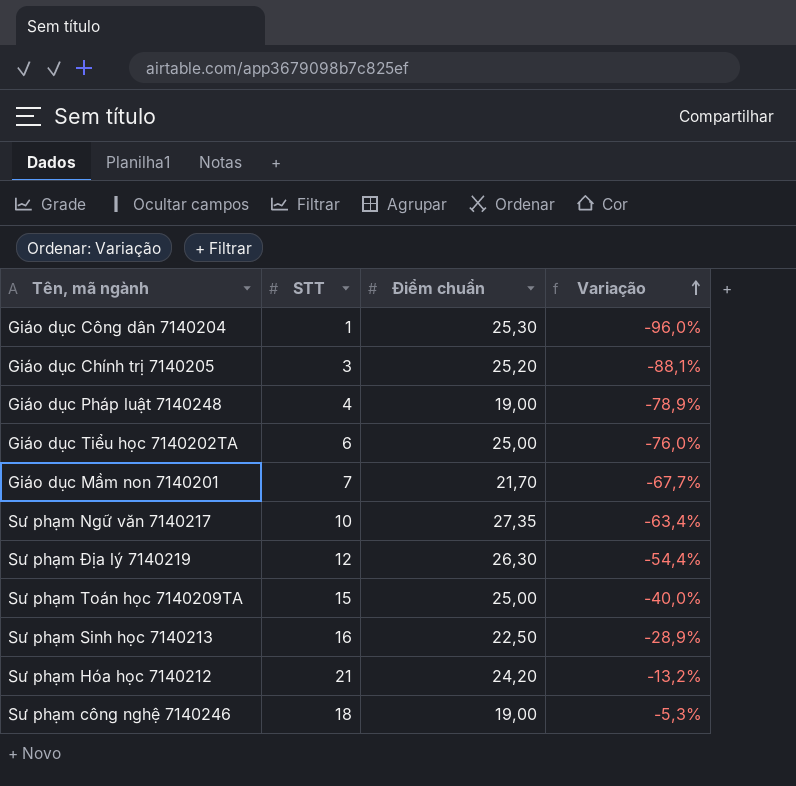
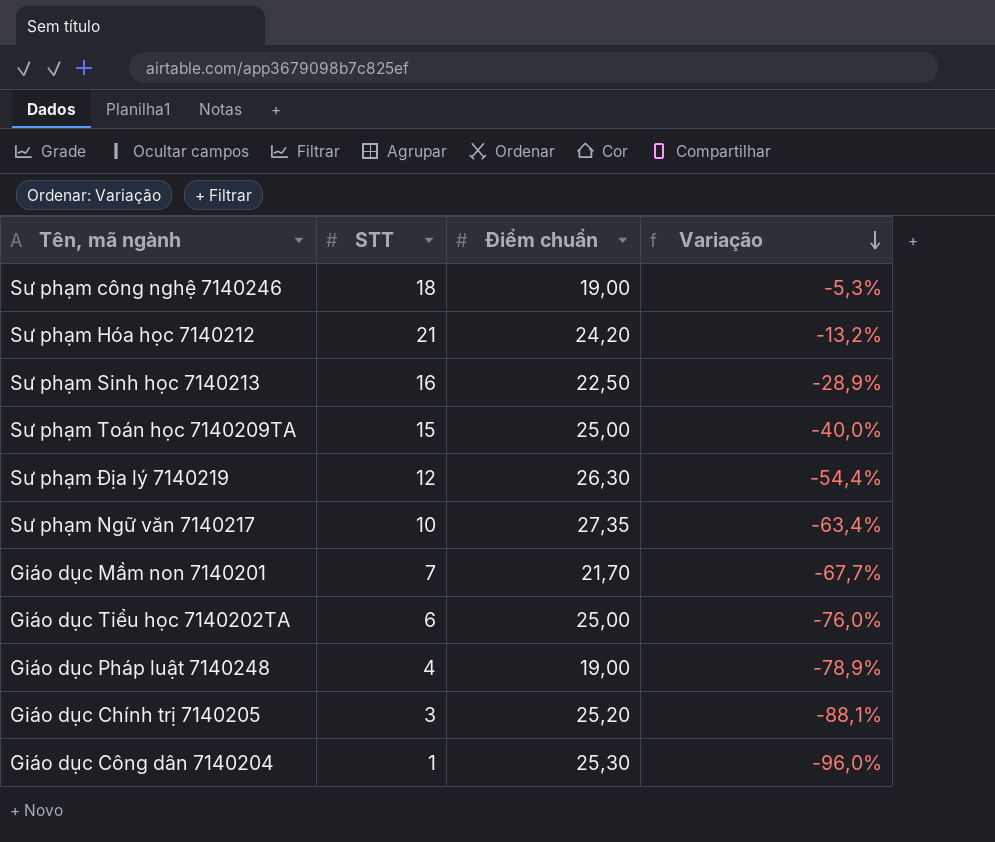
row order: Variação ascending -> Variação descending

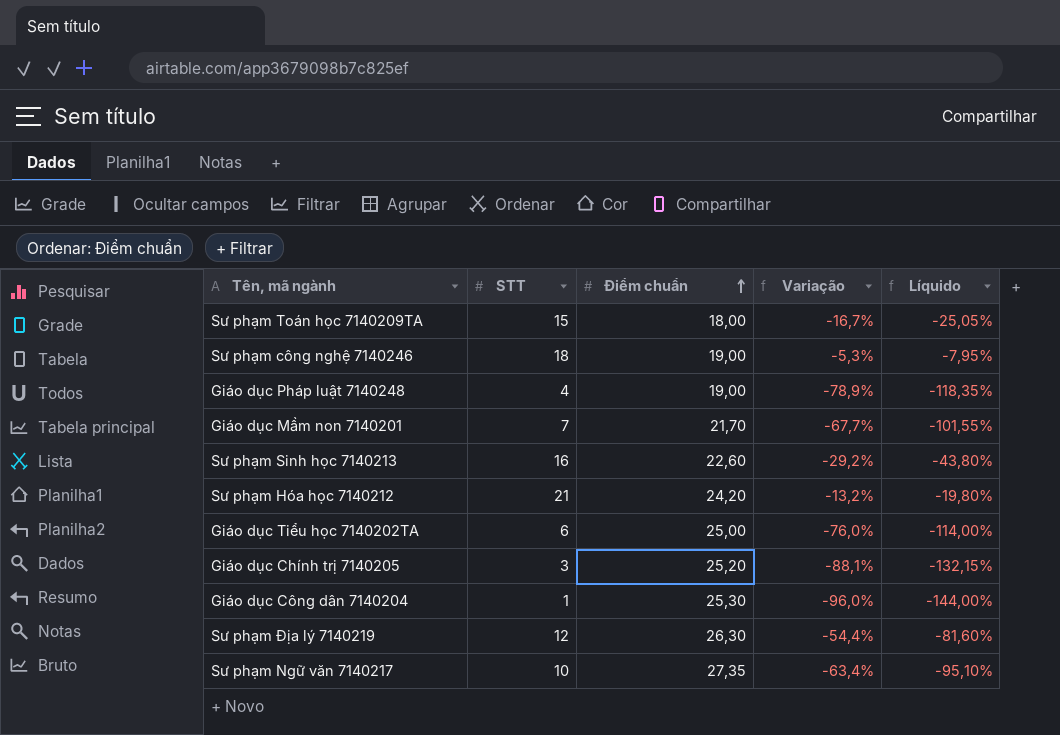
row order: Variação descending -> Điểm chuẩn ascending
column Líquido | formula: none -> [Variação] * 1,5
Sư phạm Toán học 7140209TA | Điểm chuẩn: 25,00 -> 18,00
Sư phạm Toán học 7140209TA | Variação: -40,0% -> -16,7%
Sư phạm Sinh học 7140213 | Điểm chuẩn: 22,50 -> 22,60
Sư phạm Sinh học 7140213 | Variação: -28,9% -> -29,2%

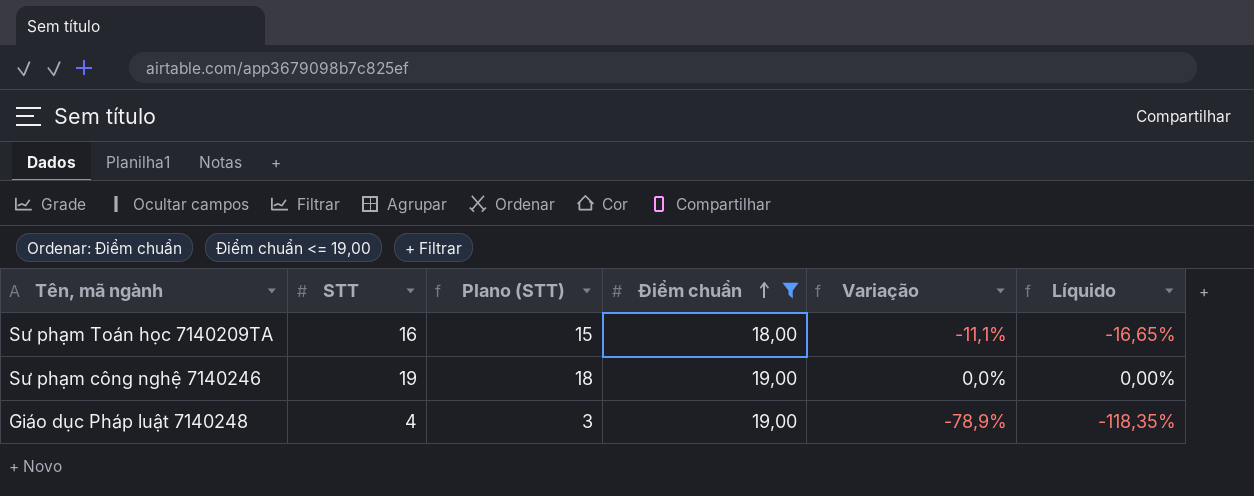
filter: none -> Điểm chuẩn <= 19,00
column Plano (STT) | formula: none -> [STT] - 1
Sư phạm Toán học 7140209TA | STT: 15 -> 16
Sư phạm Toán học 7140209TA | Variação: -16,7% -> -11,1%
Sư phạm Toán học 7140209TA | Líquido: -25,05% -> -16,65%
Sư phạm công nghệ 7140246 | STT: 18 -> 19
Sư phạm công nghệ 7140246 | Variação: -5,3% -> 0,0%
Sư phạm công nghệ 7140246 | Líquido: -7,95% -> 0,00%

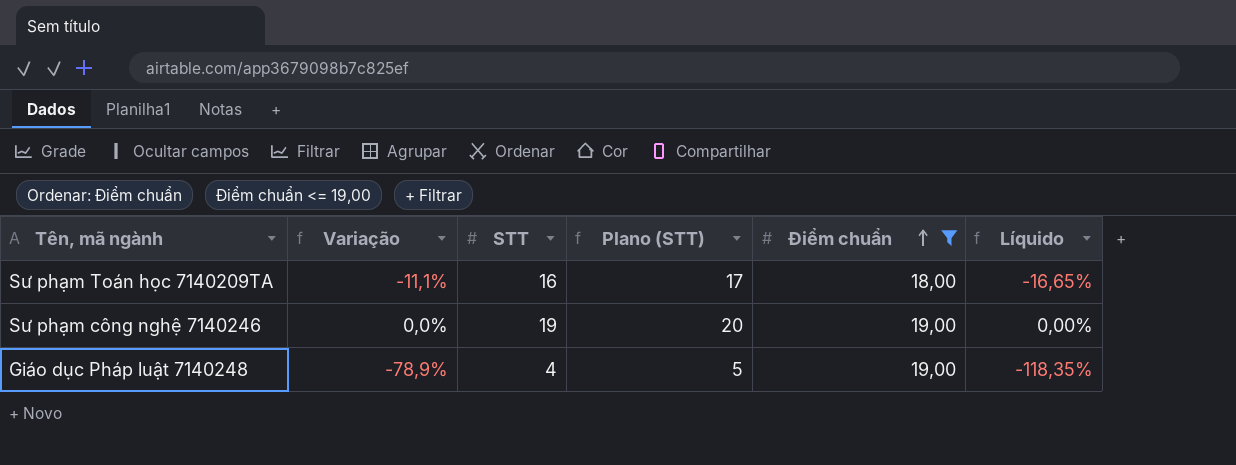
column Variação | position: 5 -> 2
column Plano (STT) | formula: [STT] - 1 -> [STT] + 1

